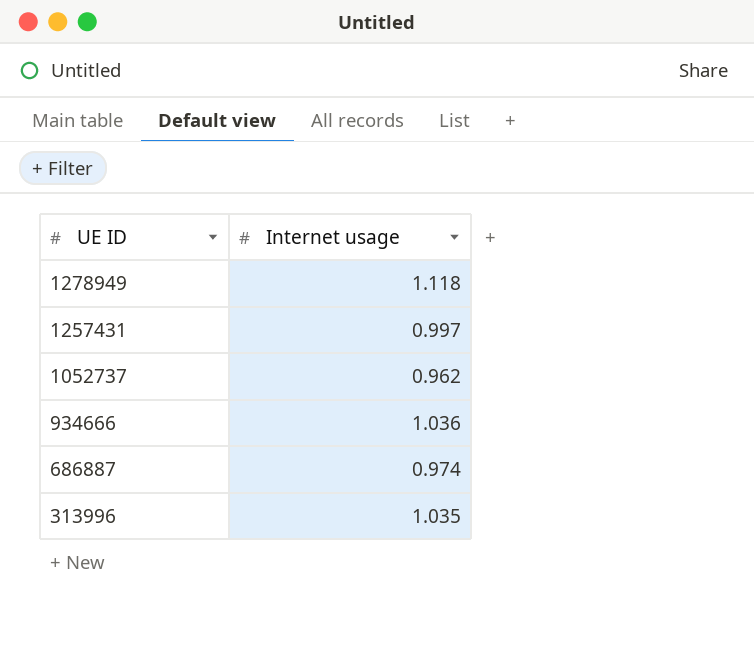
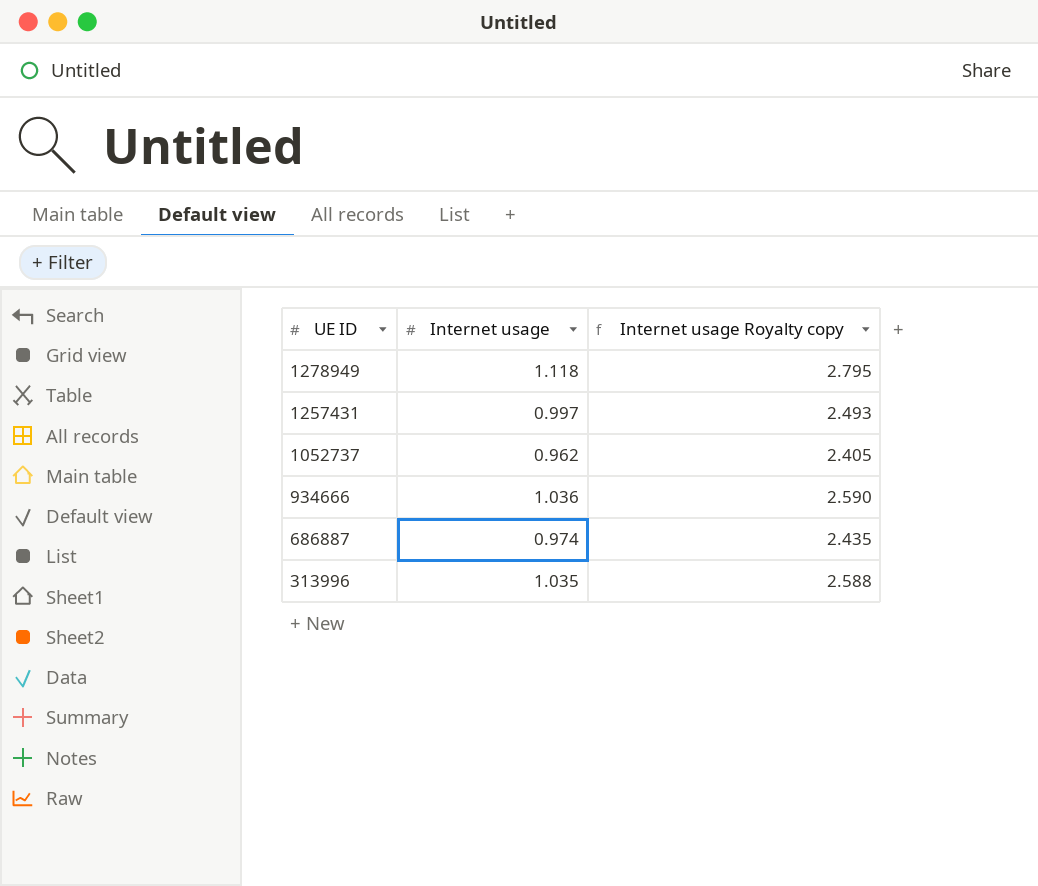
column Internet usage Royalty copy | formula: none -> [Internet usage] * 2.5

